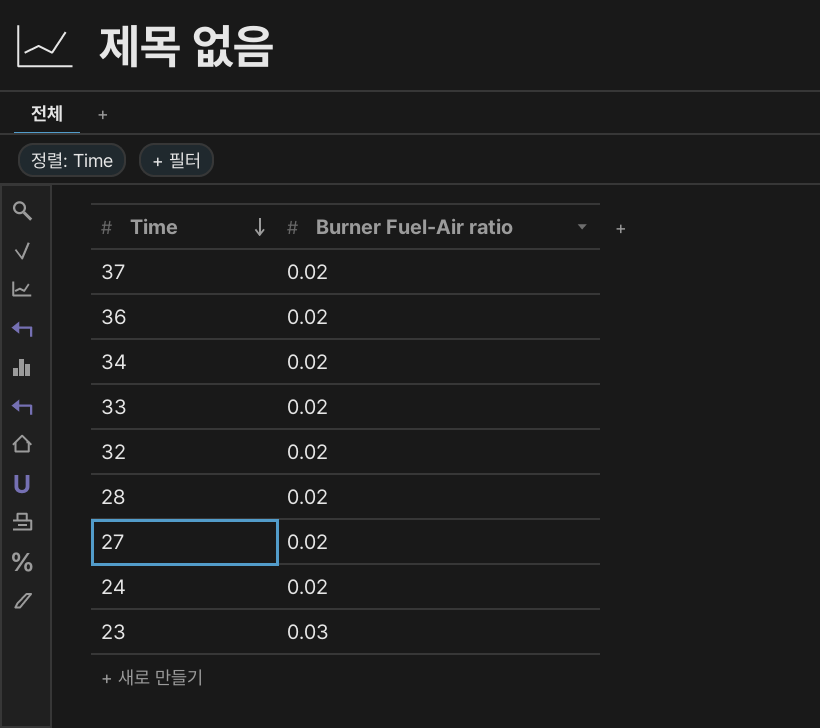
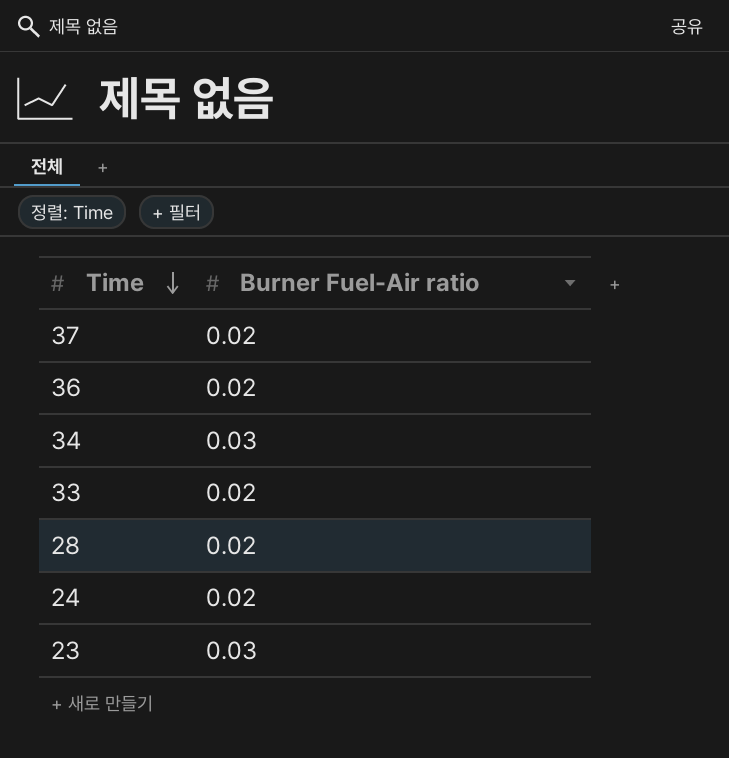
row 32: 0.02 -> none
row 27: 0.02 -> none
34 | Burner Fuel-Air ratio: 0.02 -> 0.03

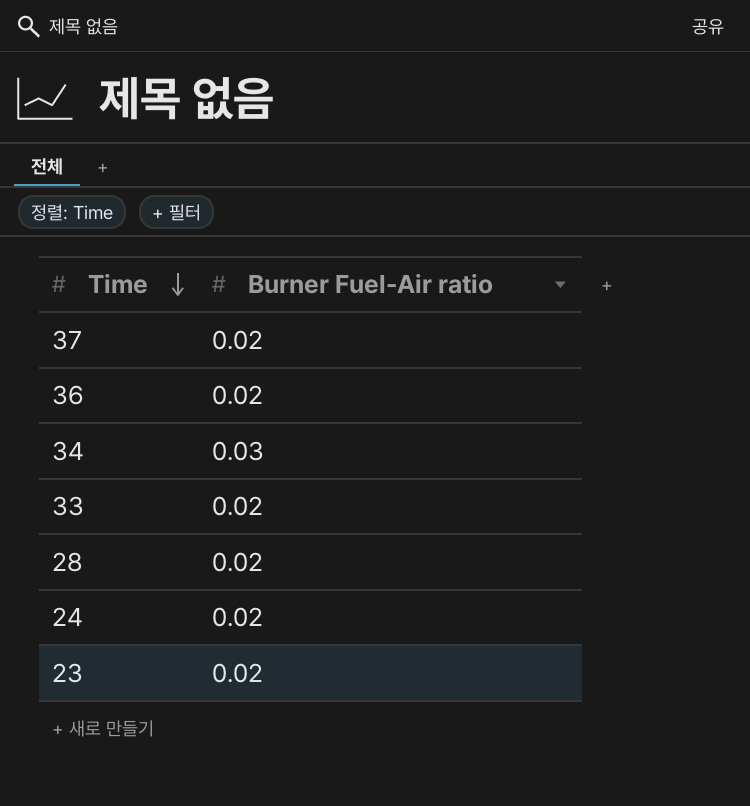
23 | Burner Fuel-Air ratio: 0.03 -> 0.02

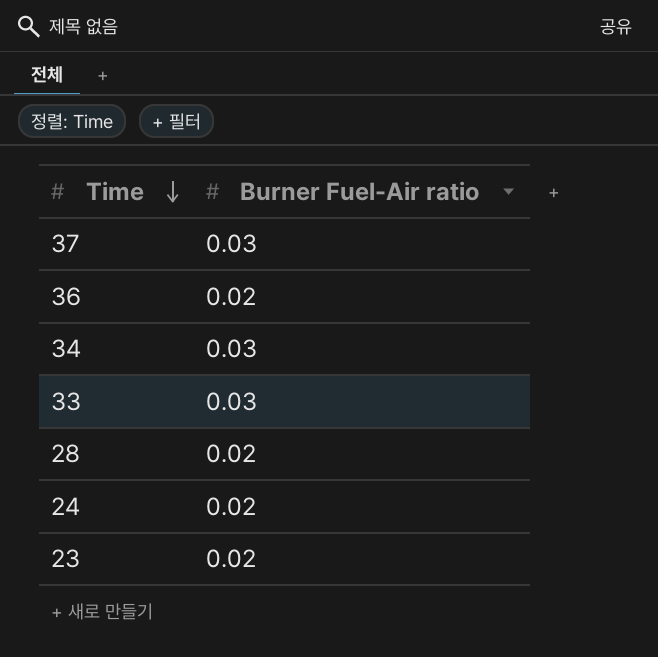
37 | Burner Fuel-Air ratio: 0.02 -> 0.03
33 | Burner Fuel-Air ratio: 0.02 -> 0.03

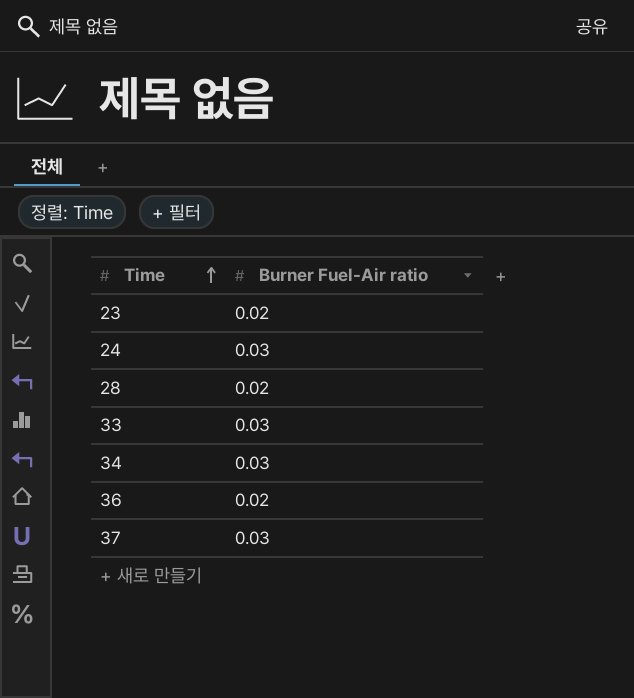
row order: Time descending -> Time ascending
24 | Burner Fuel-Air ratio: 0.02 -> 0.03

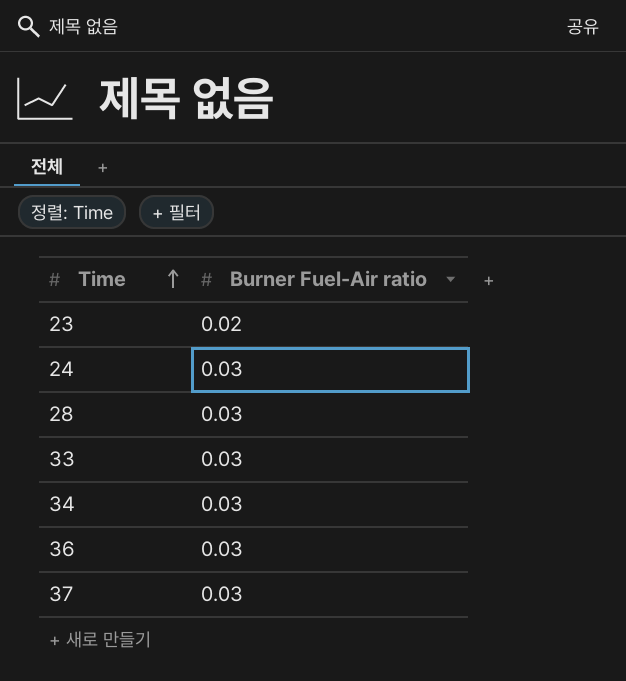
28 | Burner Fuel-Air ratio: 0.02 -> 0.03
36 | Burner Fuel-Air ratio: 0.02 -> 0.03

